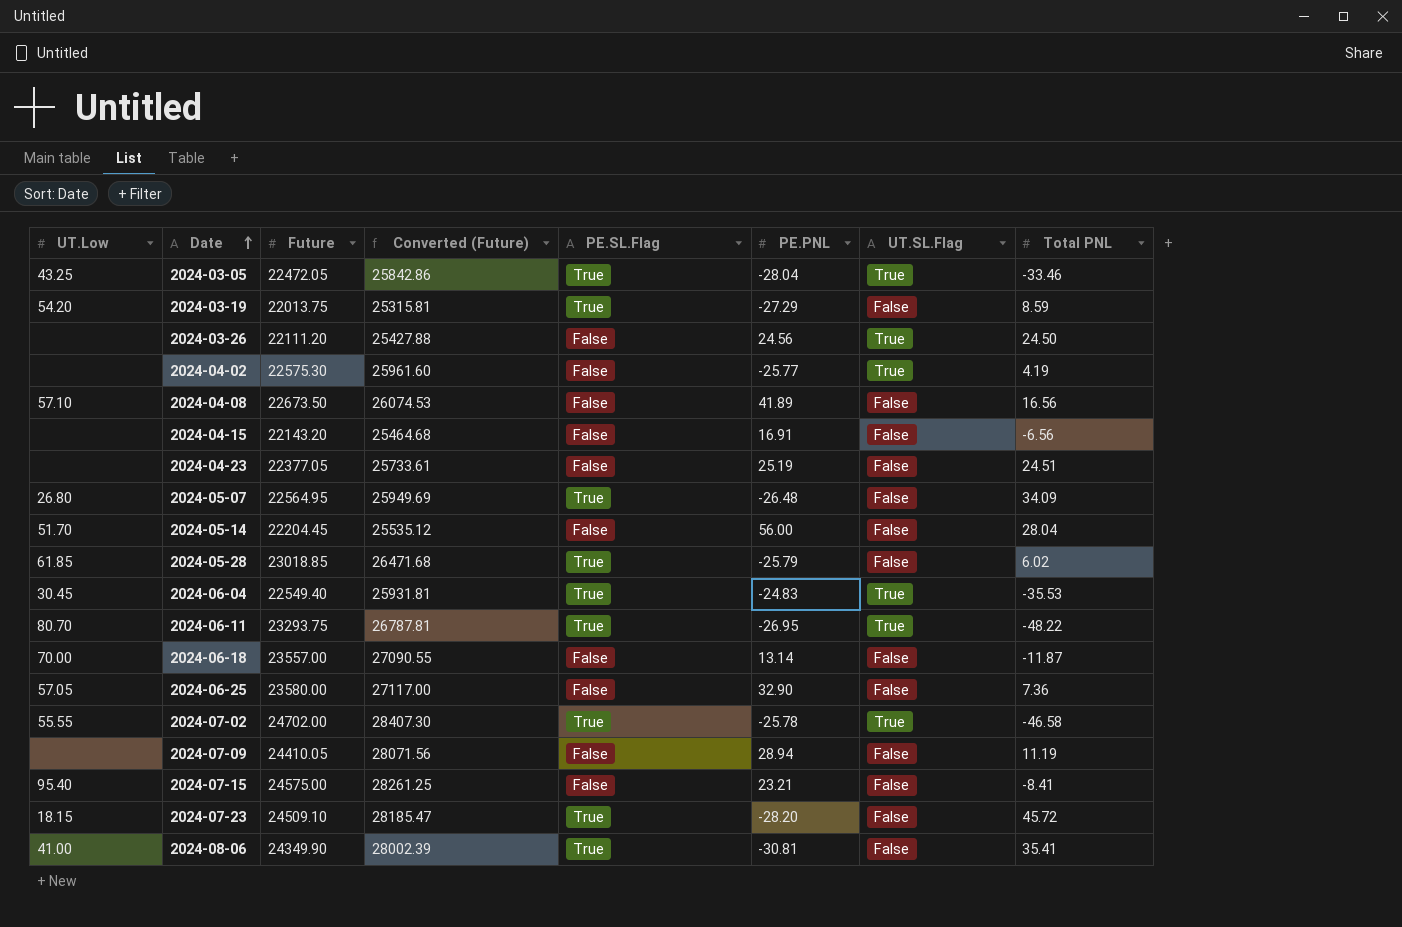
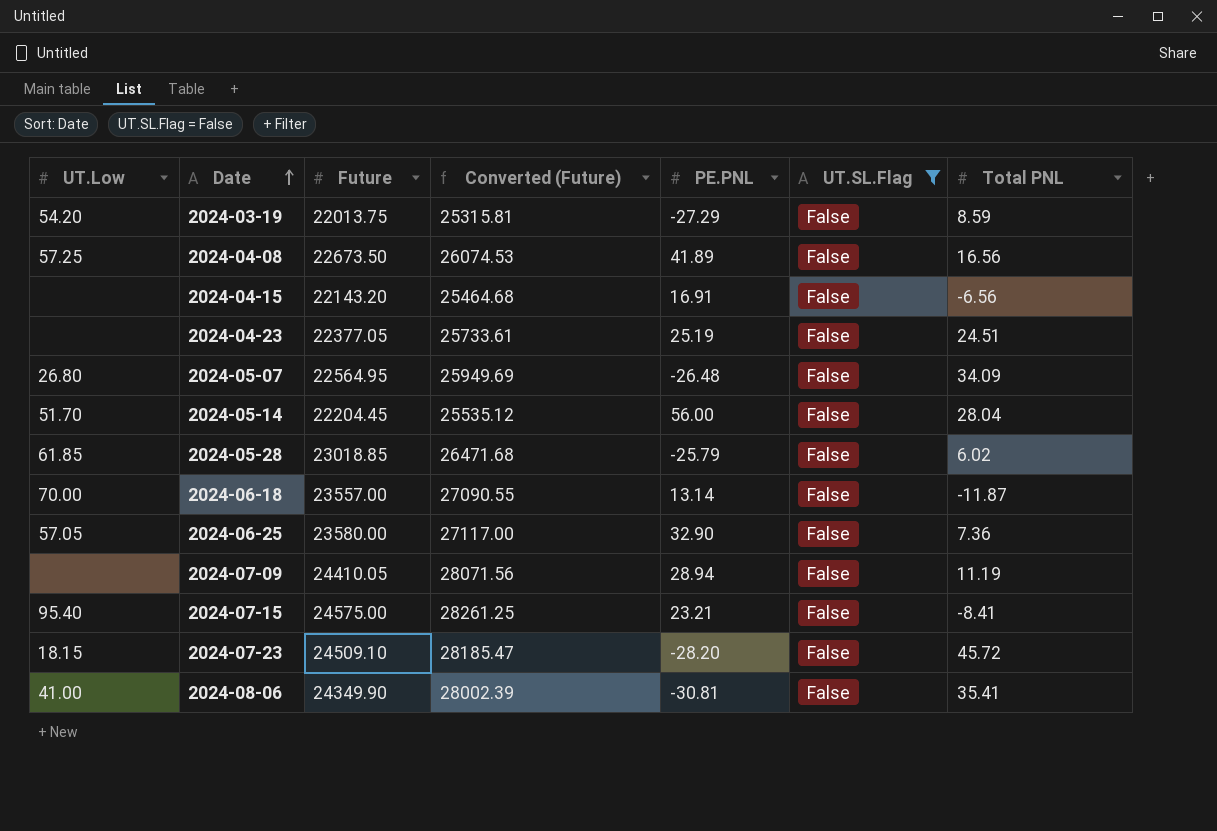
filter: none -> UT.SL.Flag = False
column PE.SL.Flag | position: 5 -> none
2024-04-08 | UT.Low: 57.10 -> 57.25

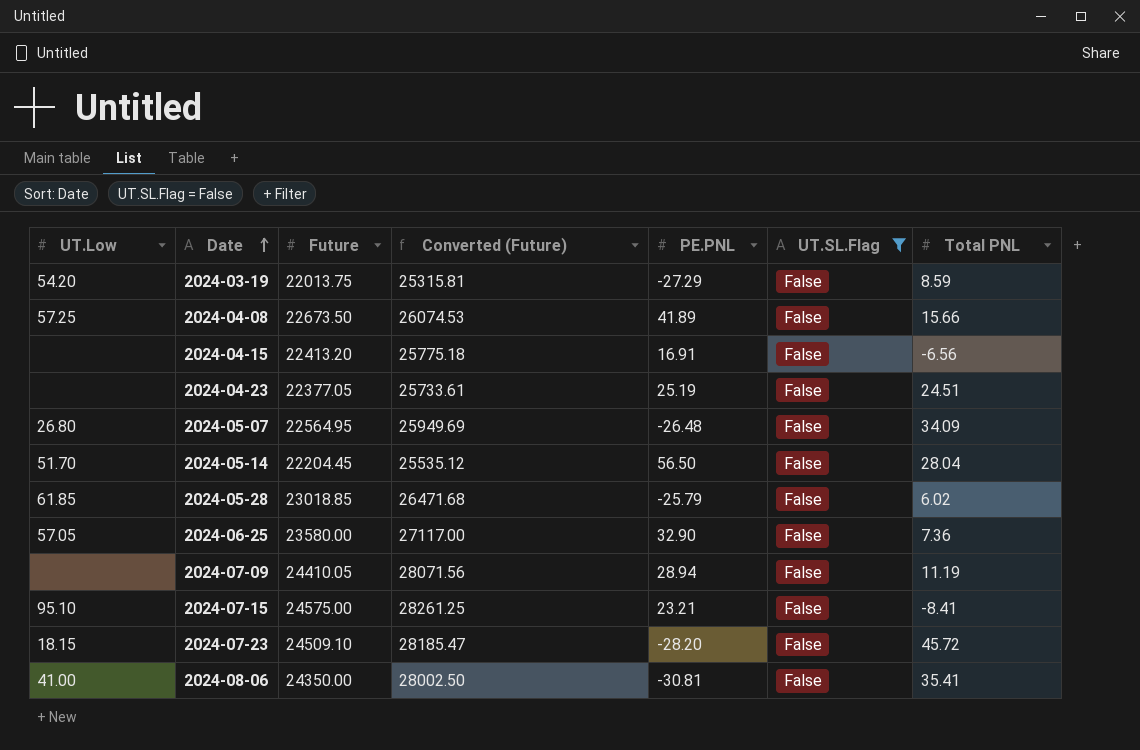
row 2024-06-18: 70.00 | 23557.00 | 27090.55 | 13.14 | False | -11.87 -> none
2024-04-08 | Total PNL: 16.56 -> 15.66
2024-04-15 | Future: 22143.20 -> 22413.20
2024-04-15 | Converted (Future): 25464.68 -> 25775.18
2024-05-14 | PE.PNL: 56.00 -> 56.50
2024-07-15 | UT.Low: 95.40 -> 95.10
2024-08-06 | Future: 24349.90 -> 24350.00
2024-08-06 | Converted (Future): 28002.39 -> 28002.50

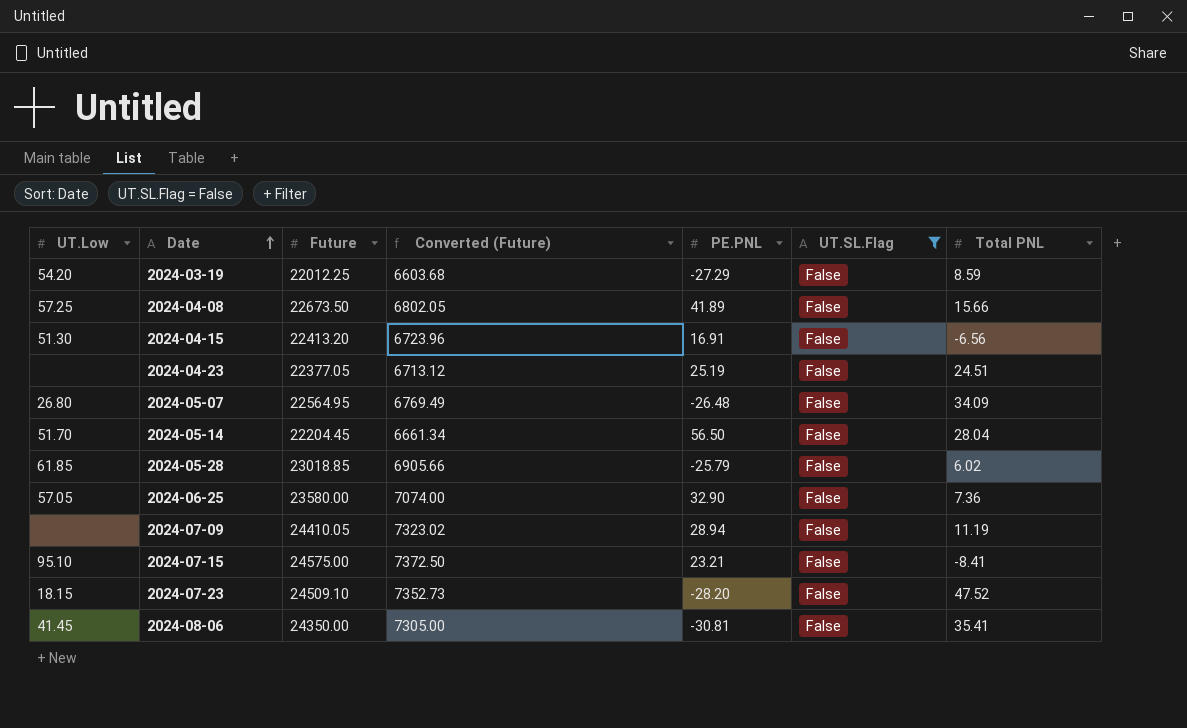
column Converted (Future) | formula: [Future] * 1.15 -> [Future] * 0.3
2024-03-19 | Future: 22013.75 -> 22012.25
2024-04-15 | UT.Low: none -> 51.30
2024-07-23 | Total PNL: 45.72 -> 47.52
2024-08-06 | UT.Low: 41.00 -> 41.45

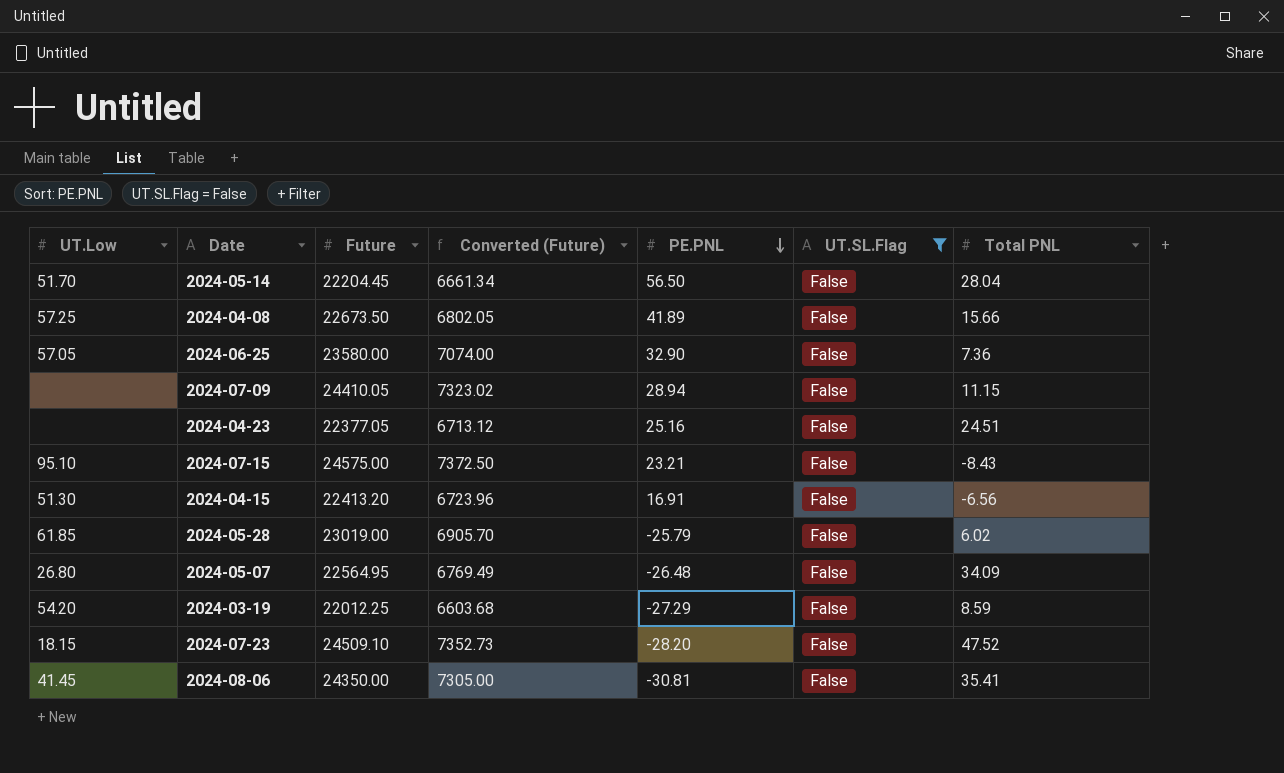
row order: Date ascending -> PE.PNL descending
2024-07-09 | Total PNL: 11.19 -> 11.15
2024-04-23 | PE.PNL: 25.19 -> 25.16
2024-07-15 | Total PNL: -8.41 -> -8.43
2024-05-28 | Future: 23018.85 -> 23019.00
2024-05-28 | Converted (Future): 6905.66 -> 6905.70

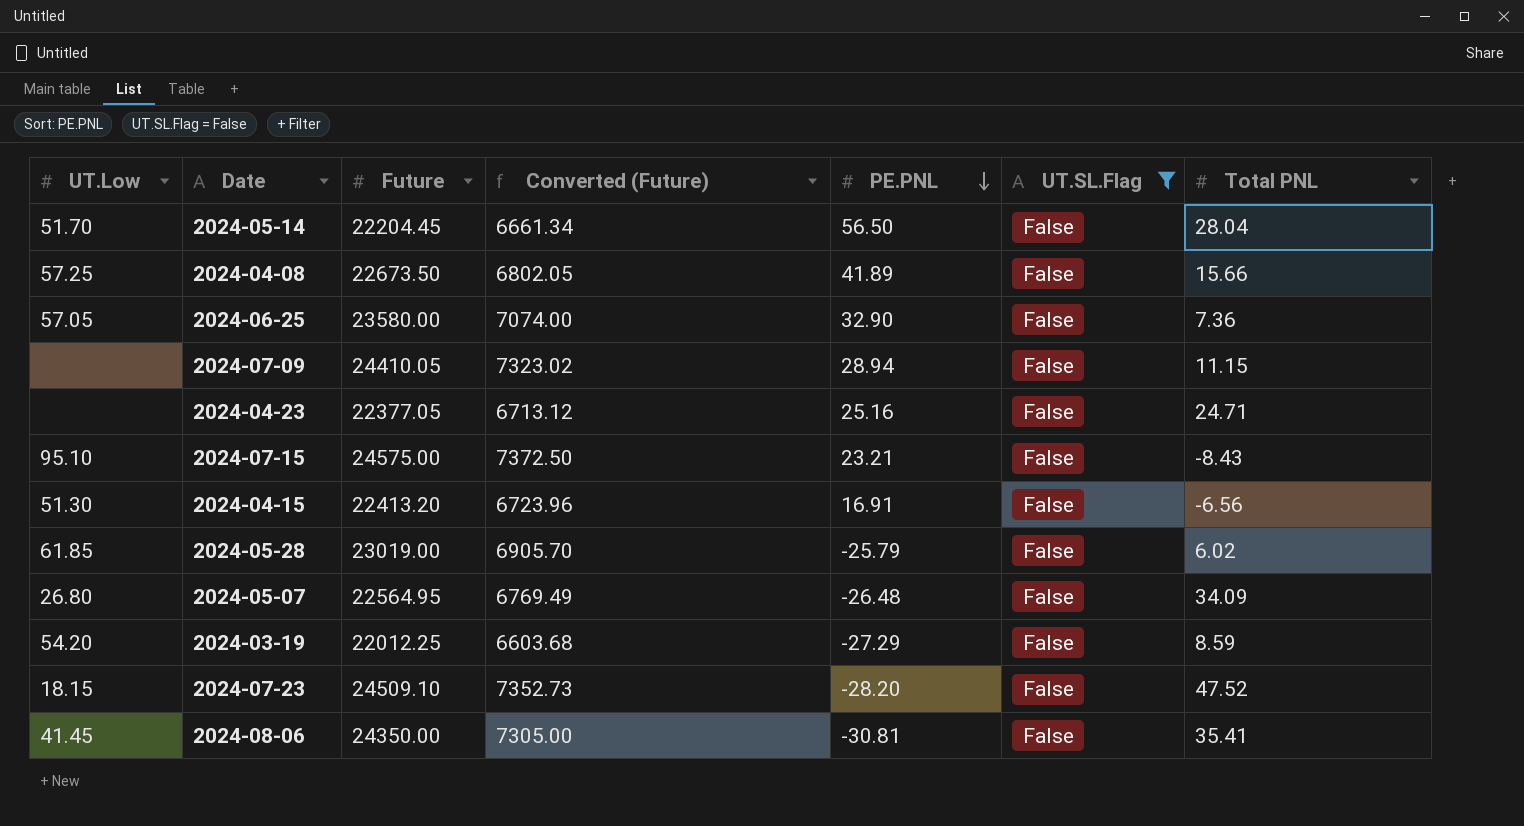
2024-04-23 | Total PNL: 24.51 -> 24.71

